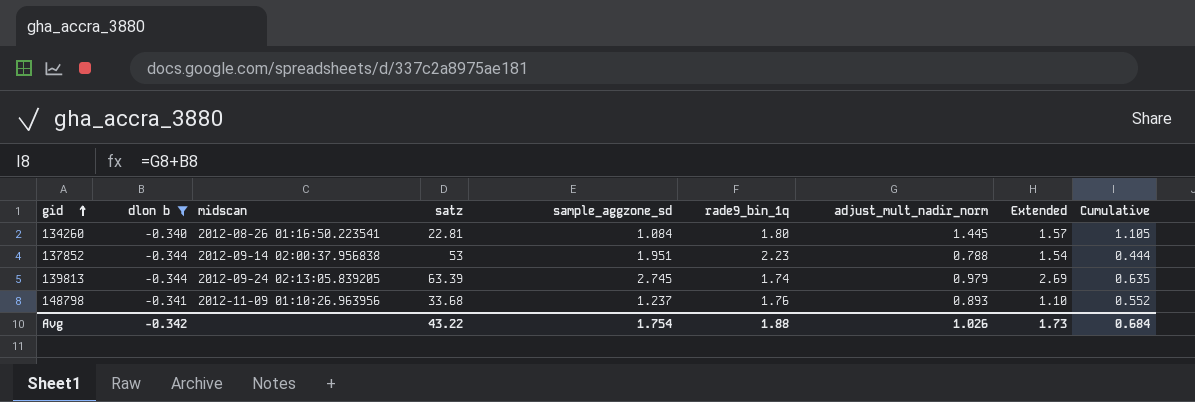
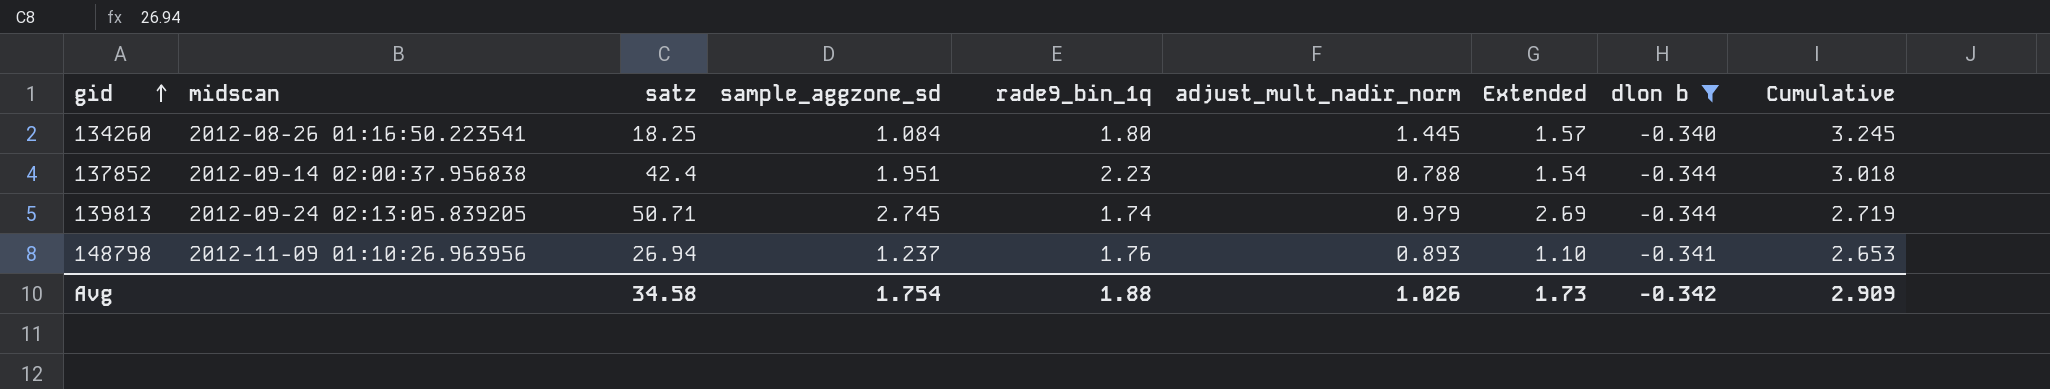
column dlon b | position: 2 -> 8
column Cumulative | formula: [dlon b] + [adjust_mult_nadir_norm] -> [rade9_bin_1q] + [adjust_mult_nadir_norm]
134260 | satz: 22.81 -> 18.25
137852 | satz: 53 -> 42.4
139813 | satz: 63.39 -> 50.71
148798 | satz: 33.68 -> 26.94
Avg | satz: 43.22 -> 34.58
Avg | Cumulative: 0.684 -> 2.909

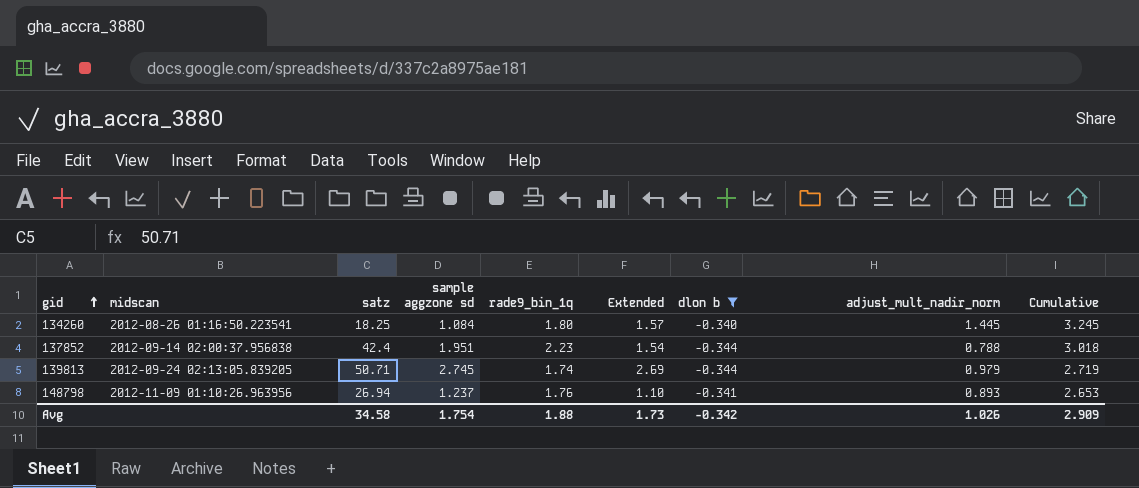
column name: sample_aggzone_sd -> sample aggzone sd
column adjust_mult_nadir_norm | position: 6 -> 8

